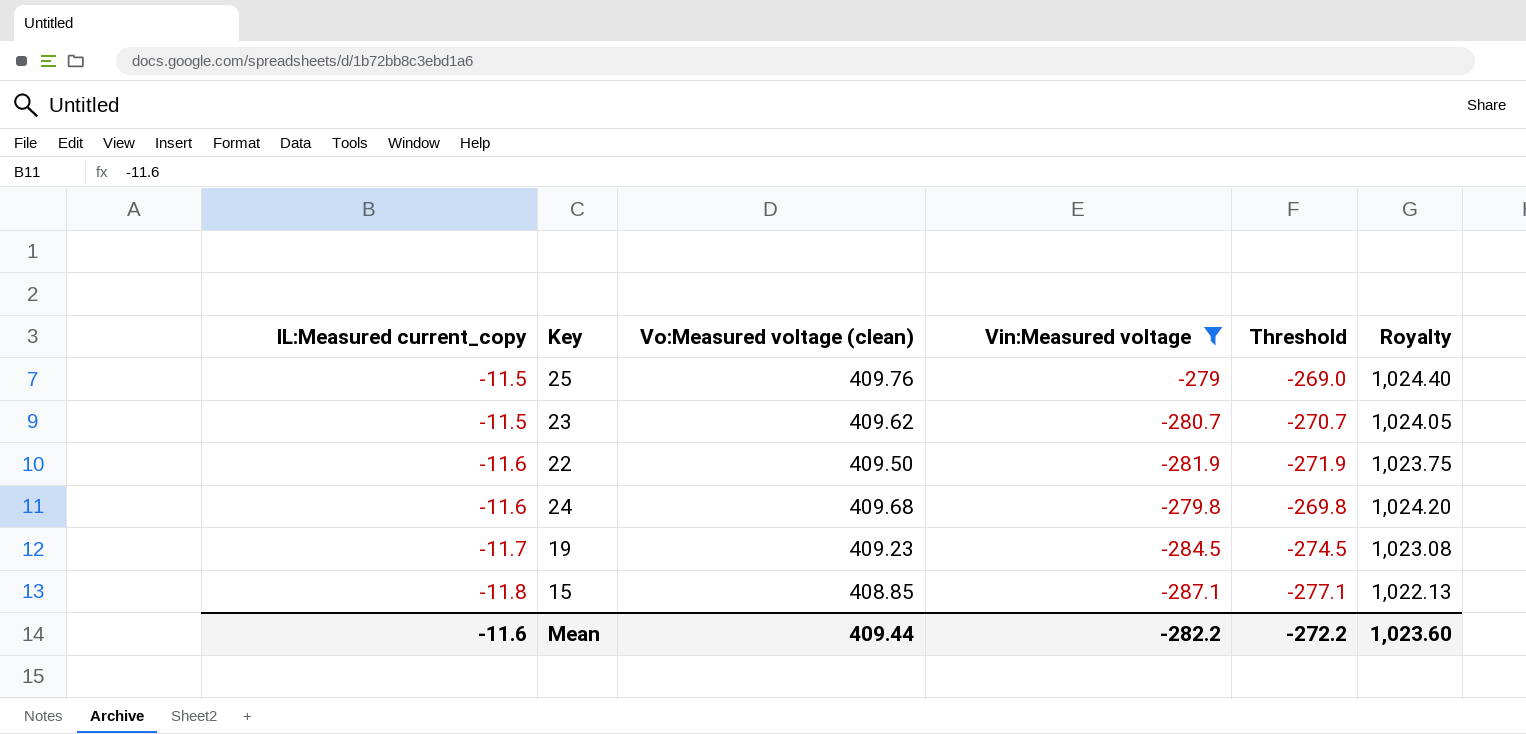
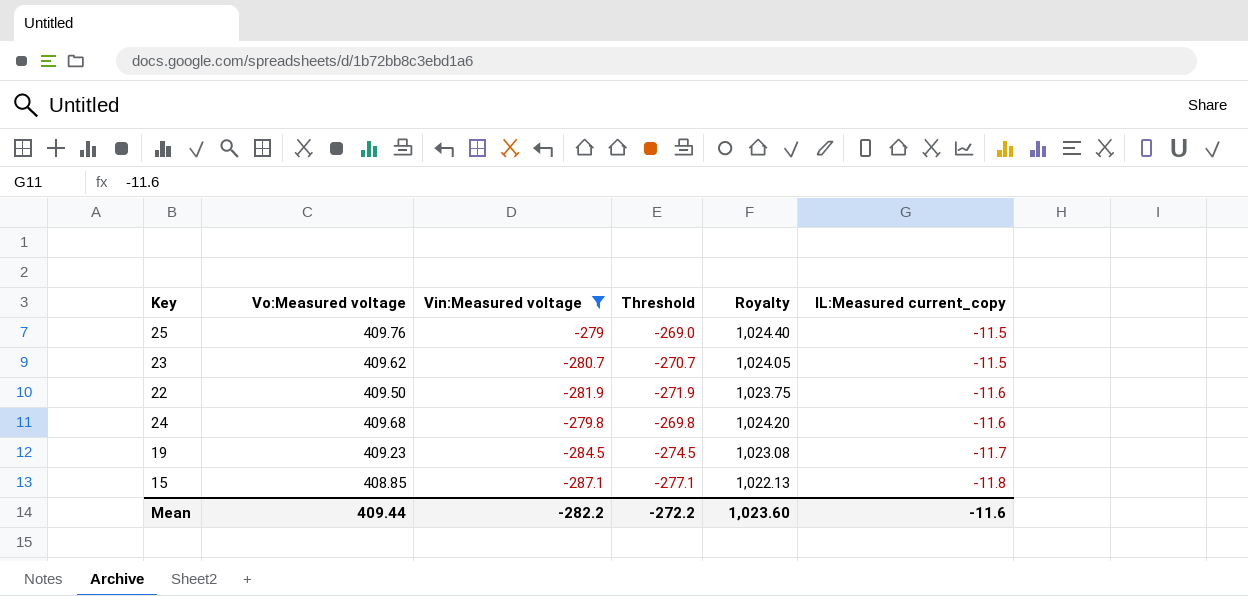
column name: Vo:Measured voltage (clean) -> Vo:Measured voltage
column IL:Measured current_copy | position: 1 -> 6

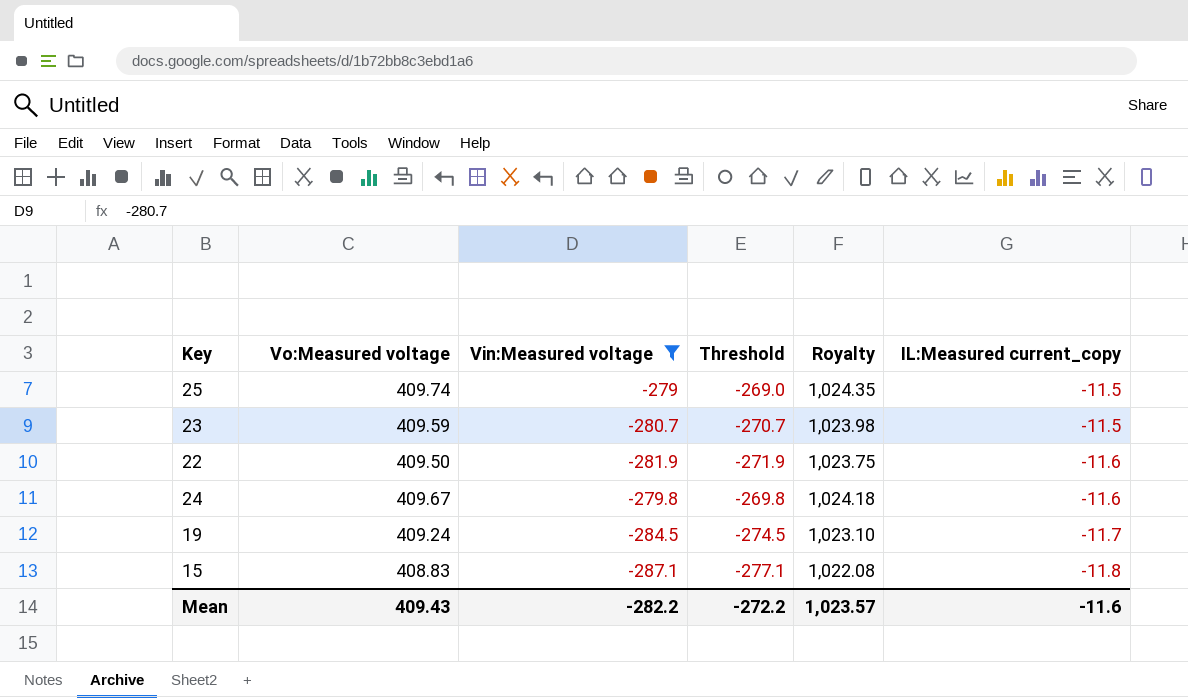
25 | Vo:Measured voltage: 409.76 -> 409.74
25 | Royalty: 1,024.40 -> 1,024.35
23 | Vo:Measured voltage: 409.62 -> 409.59
23 | Royalty: 1,024.05 -> 1,023.98
24 | Vo:Measured voltage: 409.68 -> 409.67
24 | Royalty: 1,024.20 -> 1,024.18
19 | Vo:Measured voltage: 409.23 -> 409.24
19 | Royalty: 1,023.08 -> 1,023.10
15 | Vo:Measured voltage: 408.85 -> 408.83
15 | Royalty: 1,022.13 -> 1,022.08
Mean | Vo:Measured voltage: 409.44 -> 409.43
Mean | Royalty: 1,023.60 -> 1,023.57

